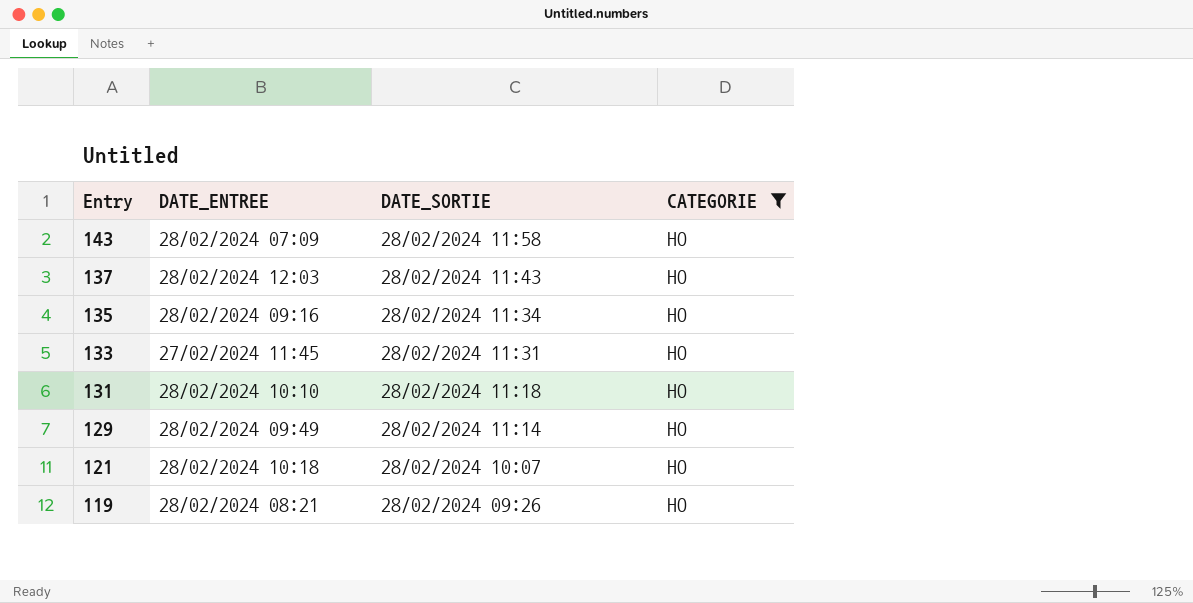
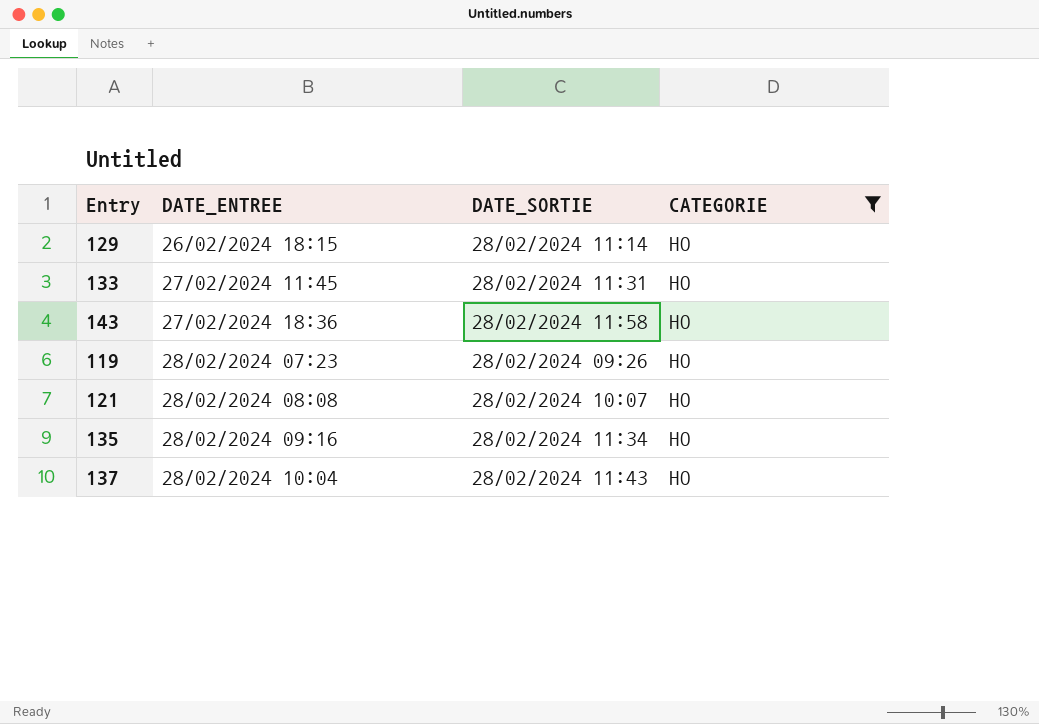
row order: Entry descending -> DATE_ENTREE ascending
row 131: 28/02/2024 10:10 | 28/02/2024 11:18 | HO -> none
129 | DATE_ENTREE: 28/02/2024 09:49 -> 26/02/2024 18:15
143 | DATE_ENTREE: 28/02/2024 07:09 -> 27/02/2024 18:36
119 | DATE_ENTREE: 28/02/2024 08:21 -> 28/02/2024 07:23
121 | DATE_ENTREE: 28/02/2024 10:18 -> 28/02/2024 08:08
137 | DATE_ENTREE: 28/02/2024 12:03 -> 28/02/2024 10:04

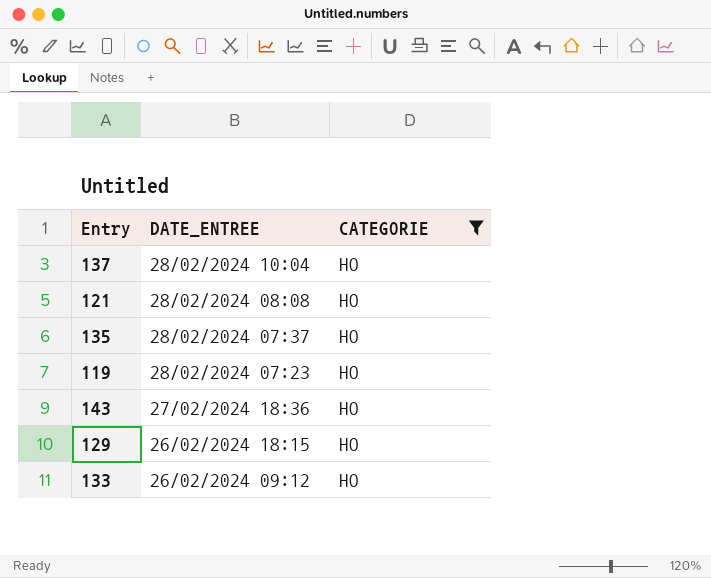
row order: DATE_ENTREE ascending -> DATE_ENTREE descending
column DATE_SORTIE | position: 3 -> none
135 | DATE_ENTREE: 28/02/2024 09:16 -> 28/02/2024 07:37
133 | DATE_ENTREE: 27/02/2024 11:45 -> 26/02/2024 09:12

